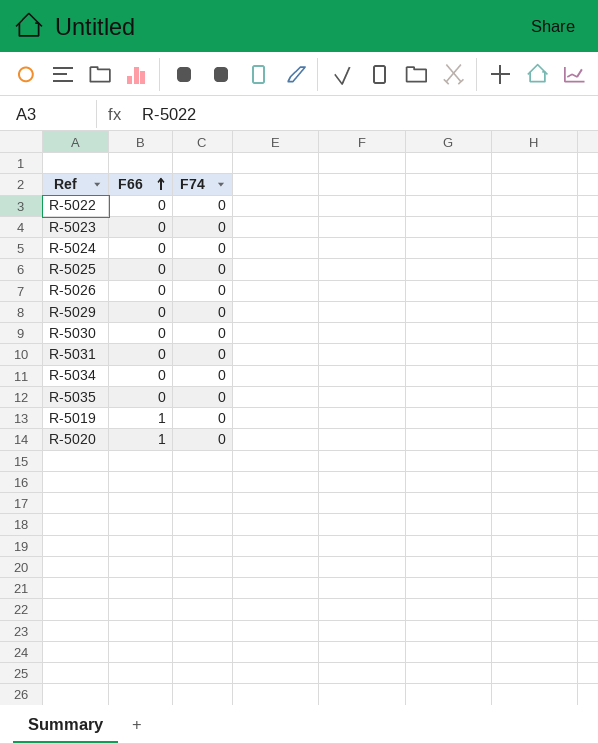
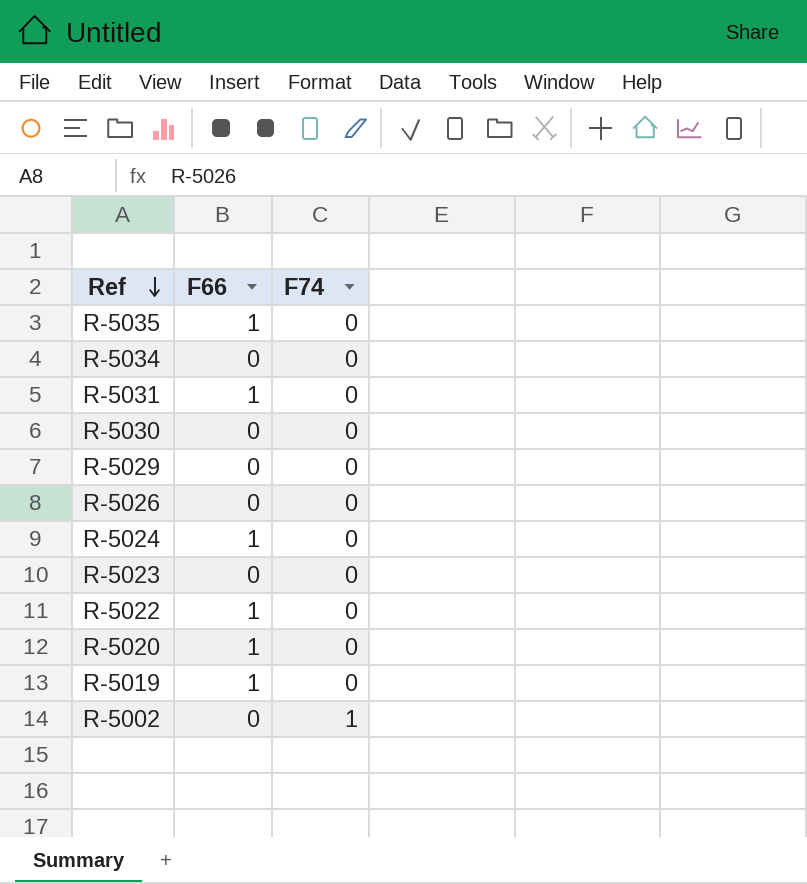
row order: F66 ascending -> Ref descending
row R-5025: 0 | 0 -> none
R-5035 | F66: 0 -> 1
R-5031 | F66: 0 -> 1
R-5024 | F66: 0 -> 1
R-5022 | F66: 0 -> 1
row R-5002: none -> 0 | 1

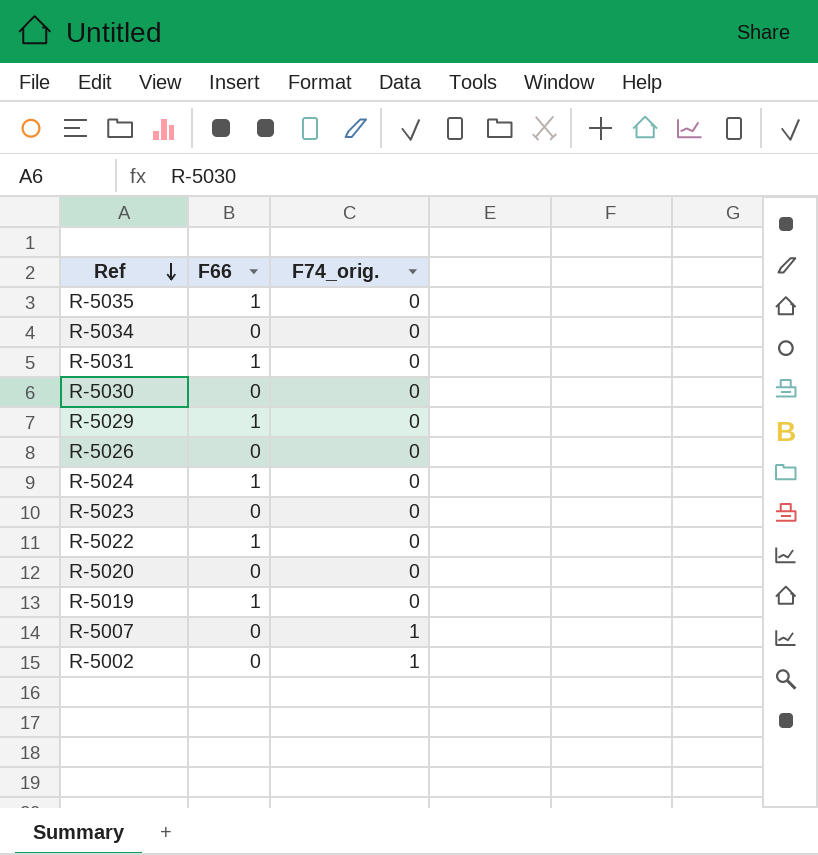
column name: F74 -> F74_orig.
R-5029 | F66: 0 -> 1
R-5020 | F66: 1 -> 0
row R-5007: none -> 0 | 1

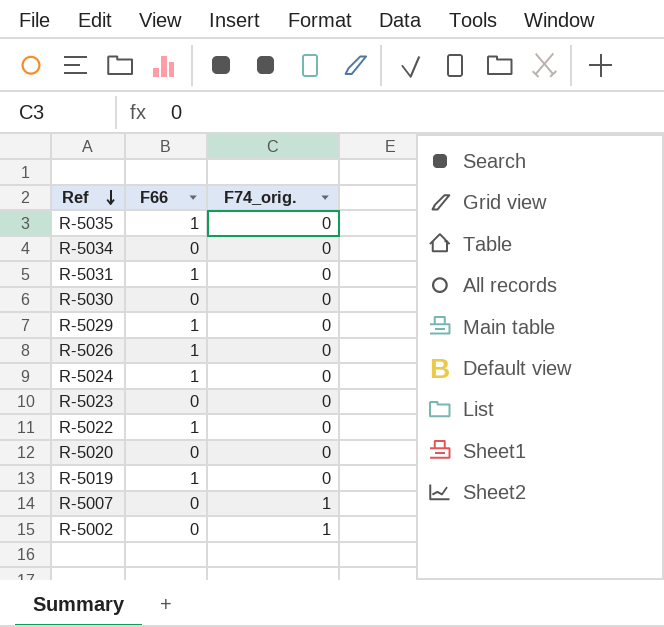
R-5026 | F66: 0 -> 1

